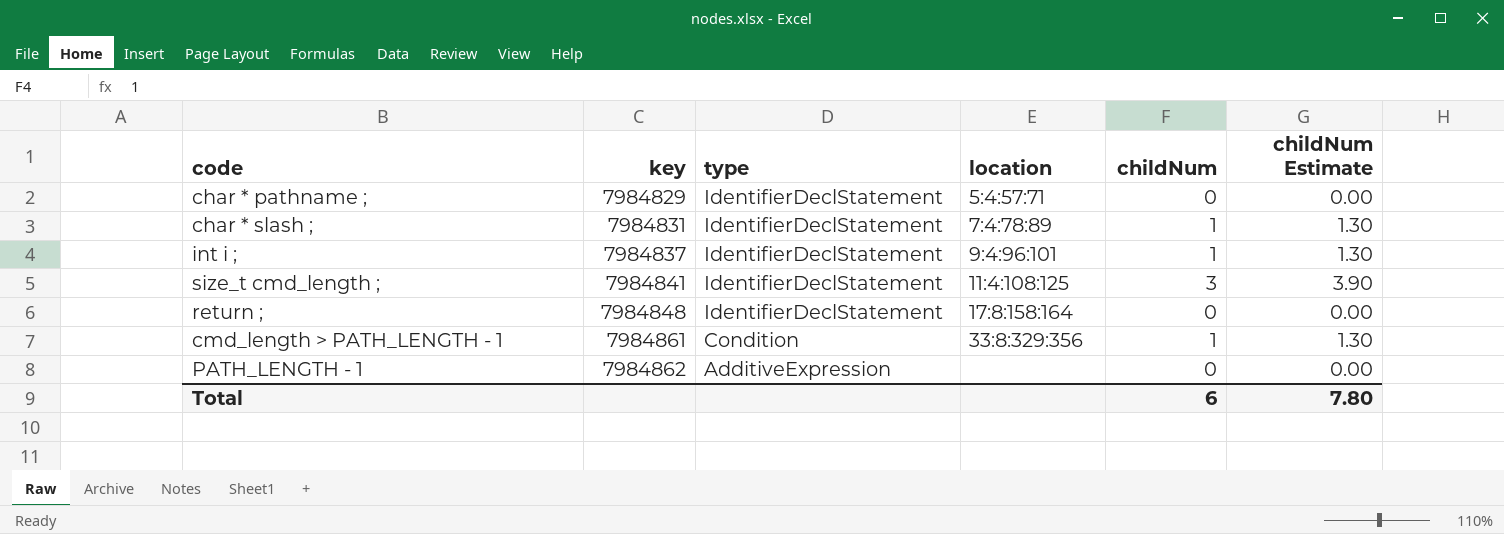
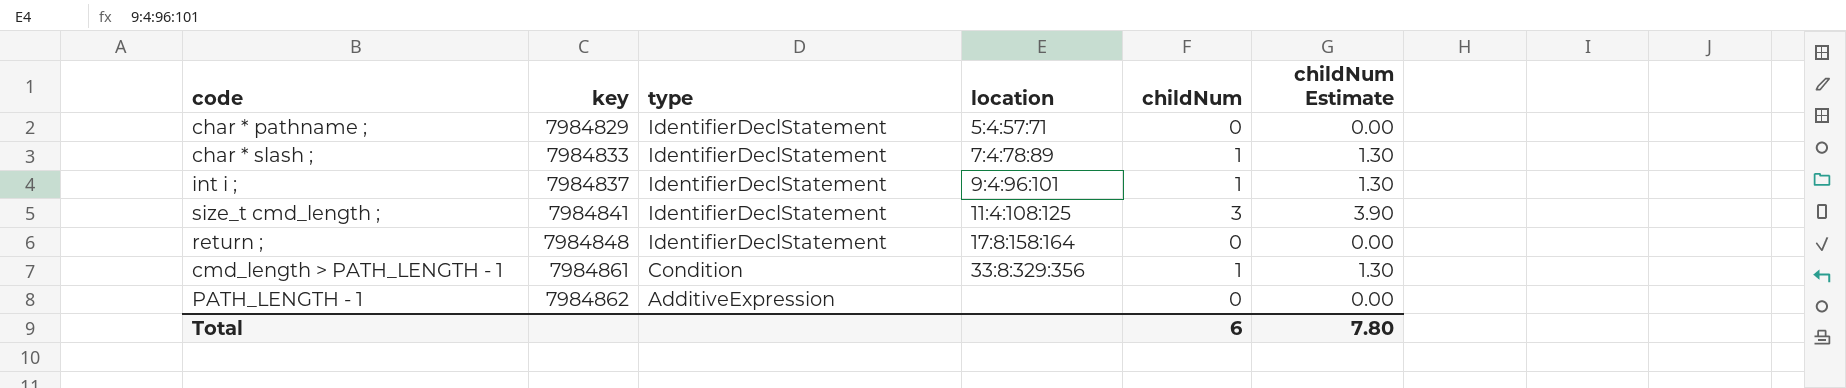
char * slash ; | key: 7984831 -> 7984833

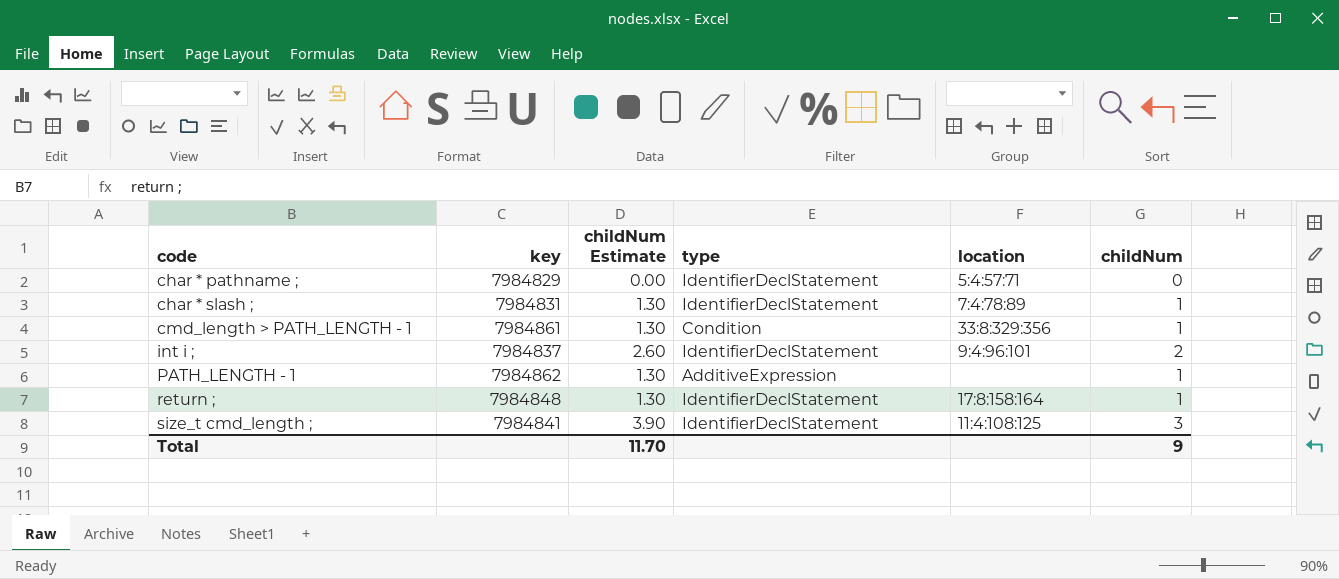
row order: key ascending -> code ascending
column childNum Estimate | position: 6 -> 3
char * slash ; | key: 7984833 -> 7984831
int i ; | childNum Estimate: 1.30 -> 2.60
int i ; | childNum: 1 -> 2
PATH_LENGTH - 1 | childNum Estimate: 0.00 -> 1.30
PATH_LENGTH - 1 | childNum: 0 -> 1
return ; | childNum Estimate: 0.00 -> 1.30
return ; | childNum: 0 -> 1
Total | childNum Estimate: 7.80 -> 11.70
Total | childNum: 6 -> 9

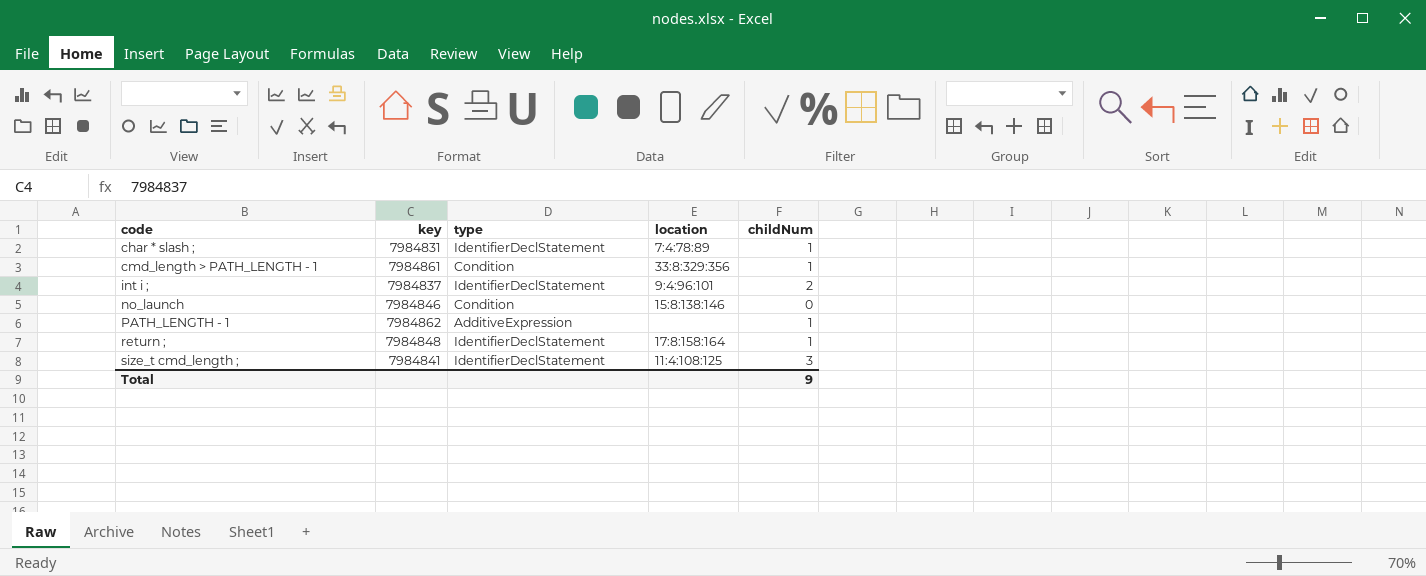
column childNum Estimate | formula: [childNum] * 1.3 -> none
row char * pathname ;: 7984829 | 0.00 | IdentifierDeclStatement | 5:4:57:71 | 0 -> none
row no_launch: none -> 7984846 | Condition | 15:8:138:146 | 0

